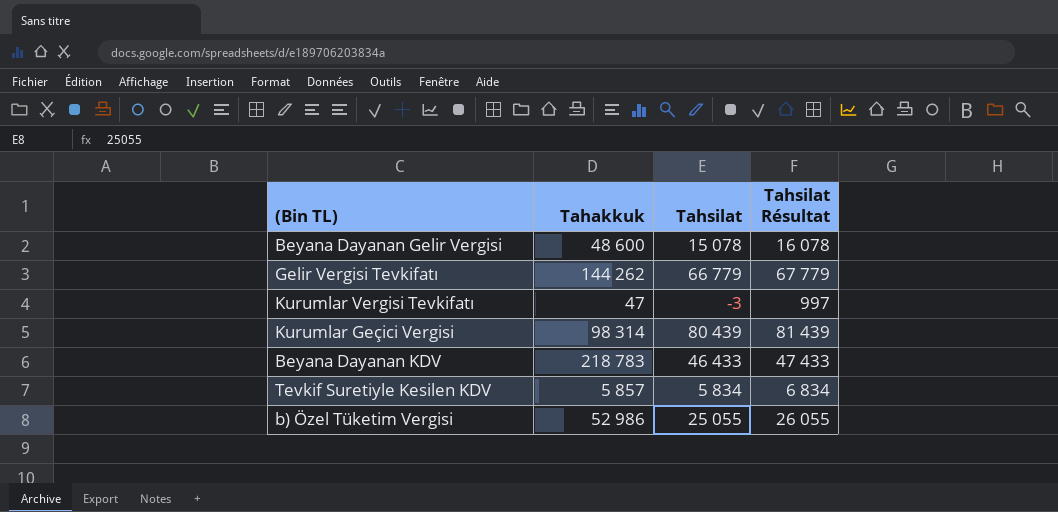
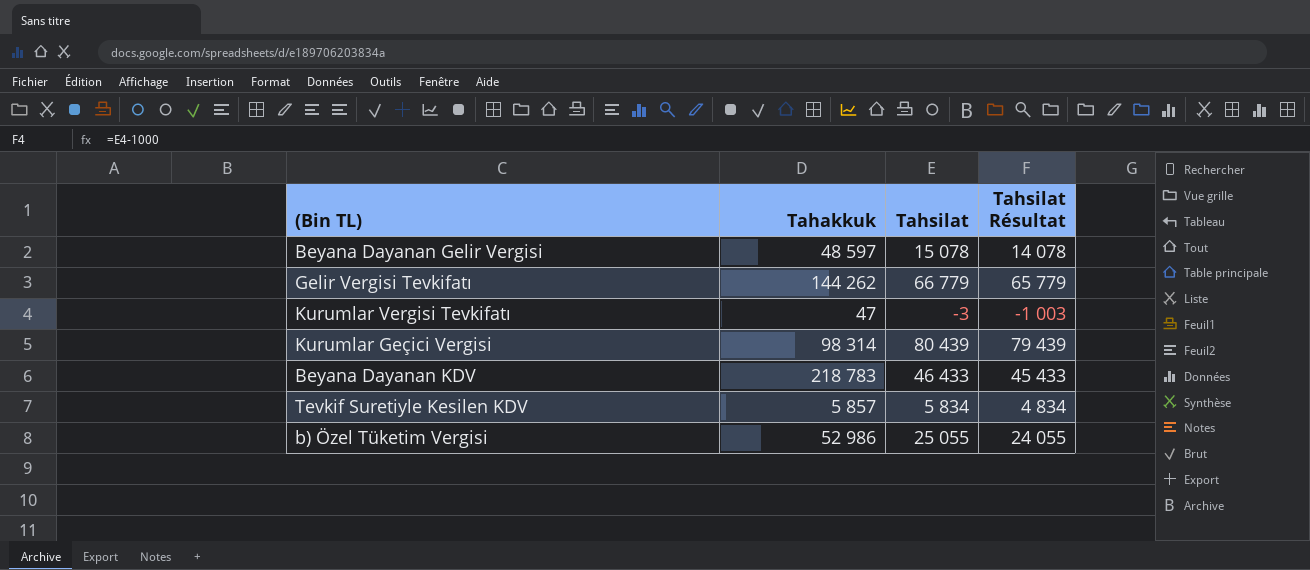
column Tahsilat Résultat | formula: [Tahsilat] + 1000 -> [Tahsilat] - 1000
Beyana Dayanan Gelir Vergisi | Tahakkuk: 48 600 -> 48 597

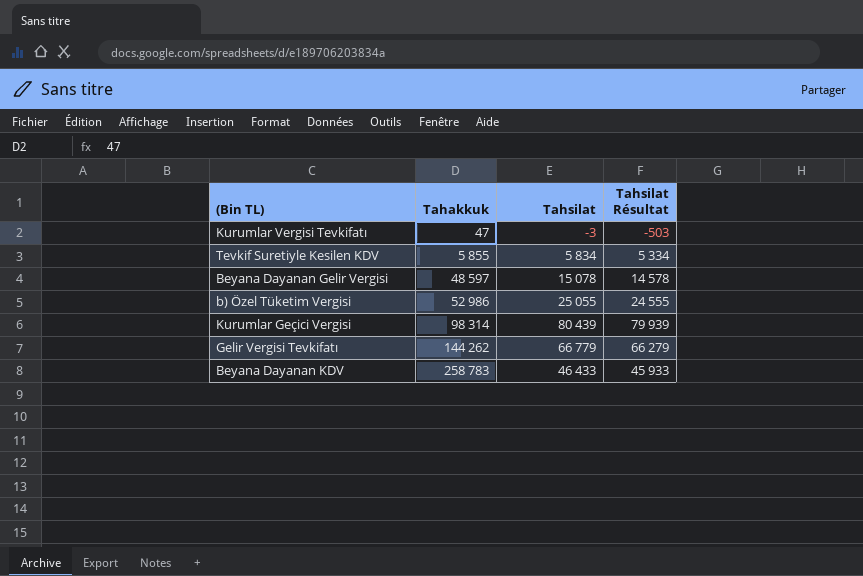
row order: none -> Tahakkuk ascending
column Tahsilat Résultat | formula: [Tahsilat] - 1000 -> [Tahsilat] - 500
Tevkif Suretiyle Kesilen KDV | Tahakkuk: 5 857 -> 5 855
Beyana Dayanan KDV | Tahakkuk: 218 783 -> 258 783

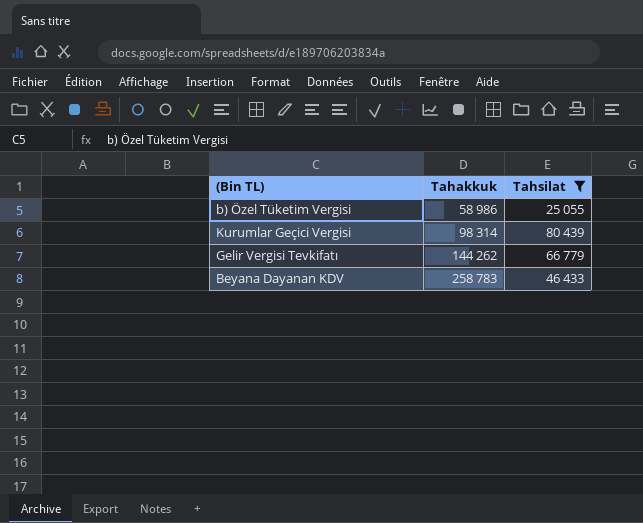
filter: none -> Tahsilat >= 25 055
column Tahsilat Résultat | formula: [Tahsilat] - 500 -> none
b) Özel Tüketim Vergisi | Tahakkuk: 52 986 -> 58 986

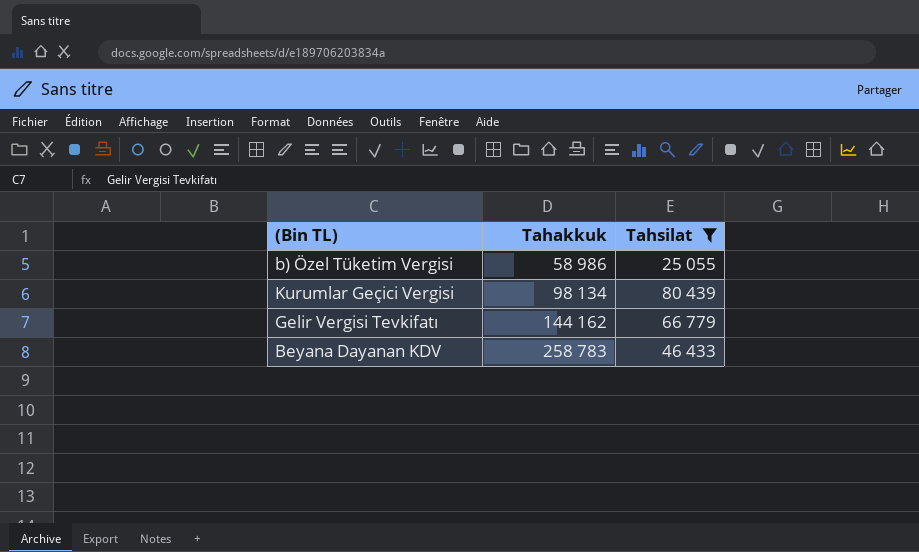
Kurumlar Geçici Vergisi | Tahakkuk: 98 314 -> 98 134
Gelir Vergisi Tevkifatı | Tahakkuk: 144 262 -> 144 162

